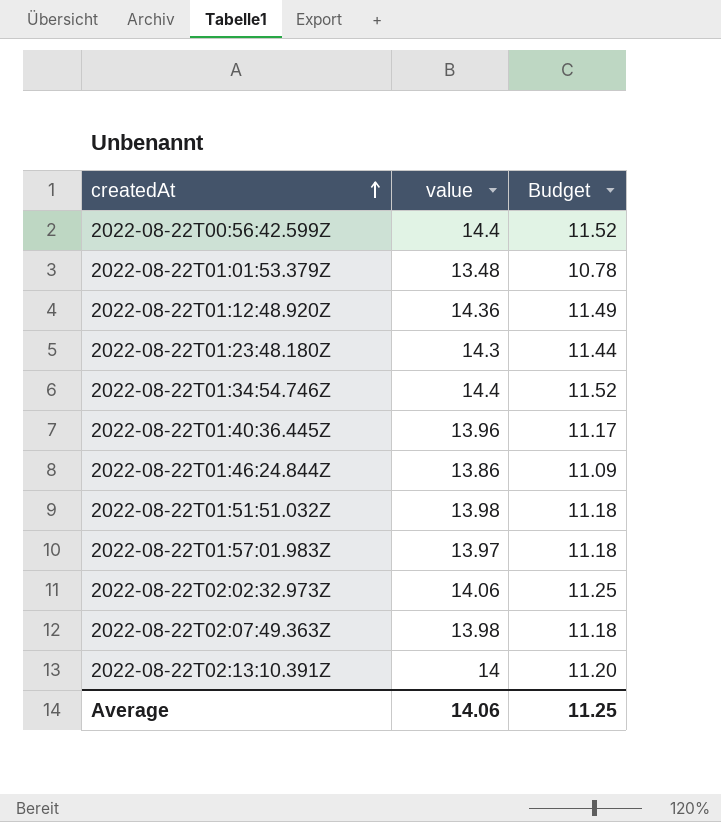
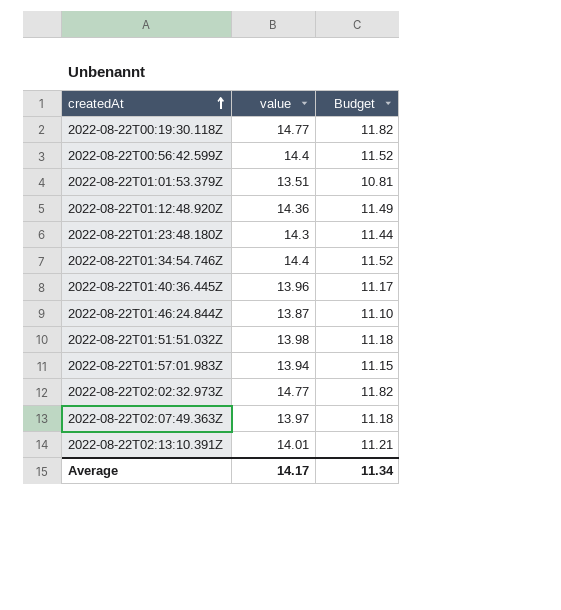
row 2022-08-22T00:19:30.118Z: none -> 14.77 | 11.82
2022-08-22T01:01:53.379Z | value: 13.48 -> 13.51
2022-08-22T01:01:53.379Z | Budget: 10.78 -> 10.81
2022-08-22T01:46:24.844Z | value: 13.86 -> 13.87
2022-08-22T01:46:24.844Z | Budget: 11.09 -> 11.10
2022-08-22T01:57:01.983Z | value: 13.97 -> 13.94
2022-08-22T01:57:01.983Z | Budget: 11.18 -> 11.15
2022-08-22T02:02:32.973Z | value: 14.06 -> 14.77
2022-08-22T02:02:32.973Z | Budget: 11.25 -> 11.82
2022-08-22T02:07:49.363Z | value: 13.98 -> 13.97
2022-08-22T02:13:10.391Z | value: 14 -> 14.01
2022-08-22T02:13:10.391Z | Budget: 11.20 -> 11.21
Average | value: 14.06 -> 14.17
Average | Budget: 11.25 -> 11.34

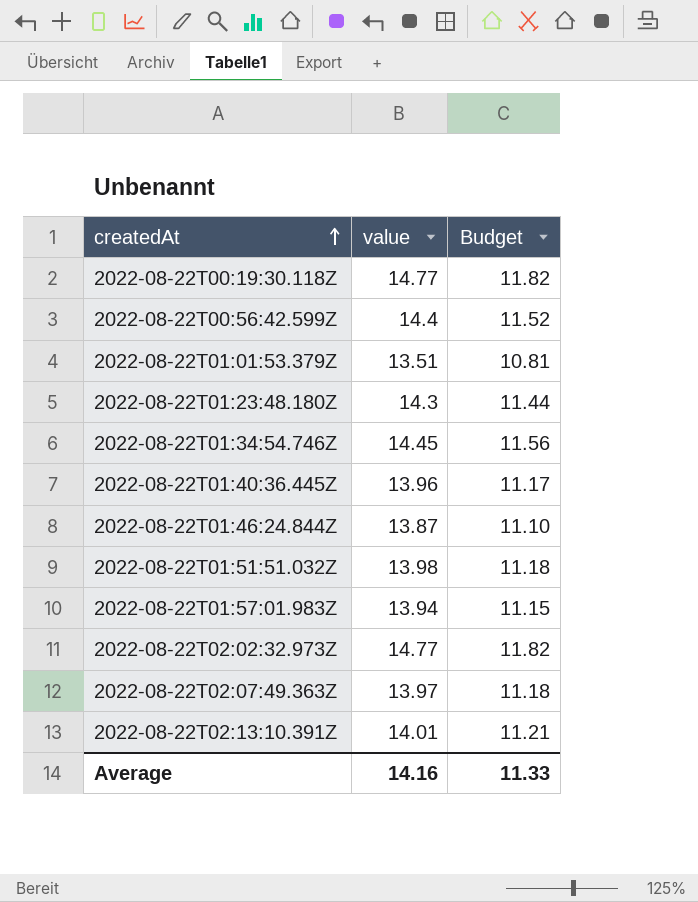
row 2022-08-22T01:12:48.920Z: 14.36 | 11.49 -> none
2022-08-22T01:34:54.746Z | value: 14.4 -> 14.45
2022-08-22T01:34:54.746Z | Budget: 11.52 -> 11.56
Average | value: 14.17 -> 14.16
Average | Budget: 11.34 -> 11.33

